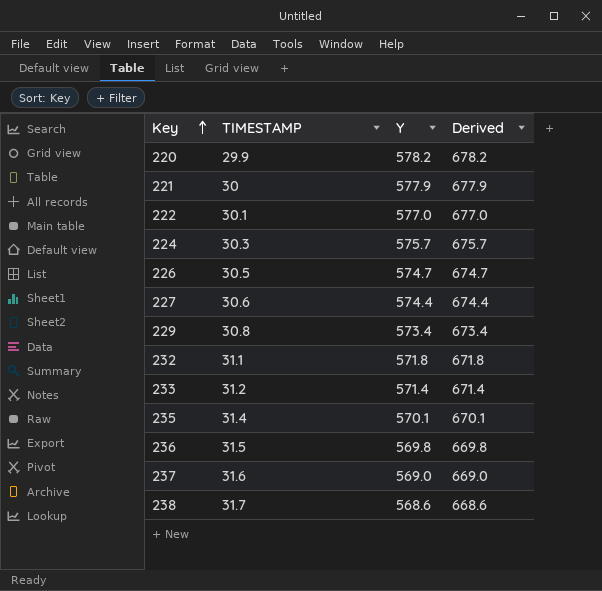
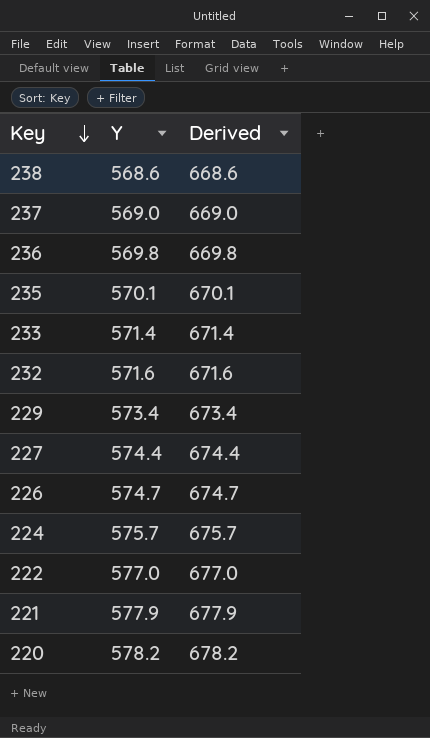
row order: Key ascending -> Key descending
column TIMESTAMP | position: 2 -> none
232 | Y: 571.8 -> 571.6
232 | Derived: 671.8 -> 671.6

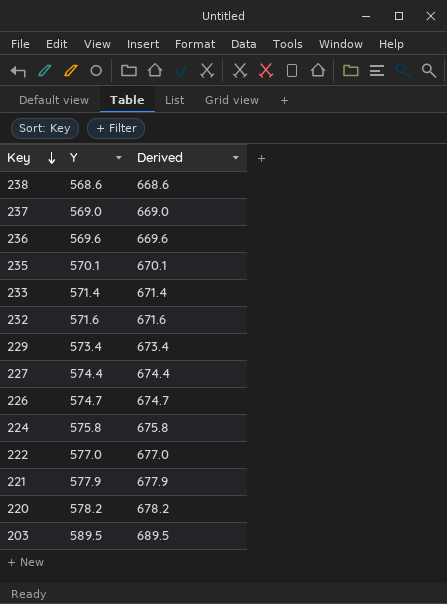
236 | Y: 569.8 -> 569.6
236 | Derived: 669.8 -> 669.6
224 | Y: 575.7 -> 575.8
224 | Derived: 675.7 -> 675.8
row 203: none -> 589.5 | 689.5

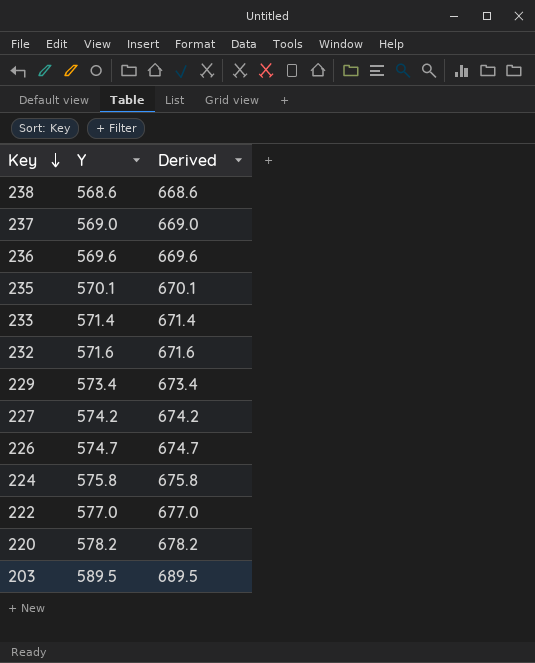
row 221: 577.9 | 677.9 -> none
227 | Y: 574.4 -> 574.2
227 | Derived: 674.4 -> 674.2

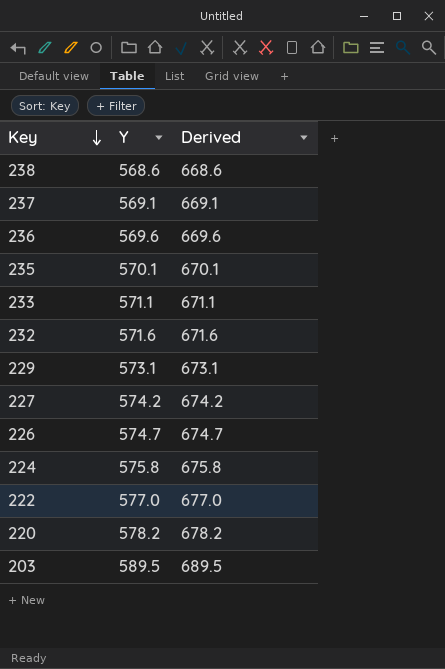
237 | Y: 569.0 -> 569.1
237 | Derived: 669.0 -> 669.1
233 | Y: 571.4 -> 571.1
233 | Derived: 671.4 -> 671.1
229 | Y: 573.4 -> 573.1
229 | Derived: 673.4 -> 673.1

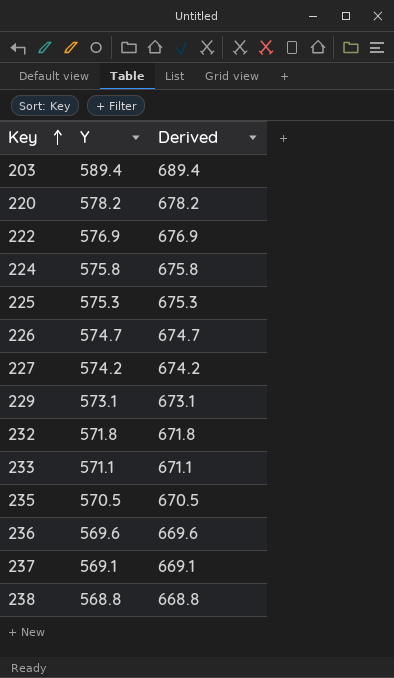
row order: Key descending -> Key ascending
203 | Y: 589.5 -> 589.4
203 | Derived: 689.5 -> 689.4
222 | Y: 577.0 -> 576.9
222 | Derived: 677.0 -> 676.9
row 225: none -> 575.3 | 675.3
232 | Y: 571.6 -> 571.8
232 | Derived: 671.6 -> 671.8
235 | Y: 570.1 -> 570.5
235 | Derived: 670.1 -> 670.5
238 | Y: 568.6 -> 568.8
238 | Derived: 668.6 -> 668.8

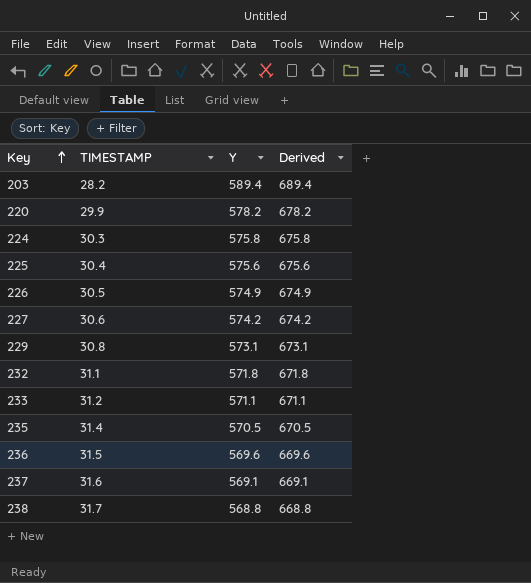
column TIMESTAMP | position: none -> 2
row 222: 576.9 | 676.9 -> none
225 | Y: 575.3 -> 575.6
225 | Derived: 675.3 -> 675.6
226 | Y: 574.7 -> 574.9
226 | Derived: 674.7 -> 674.9

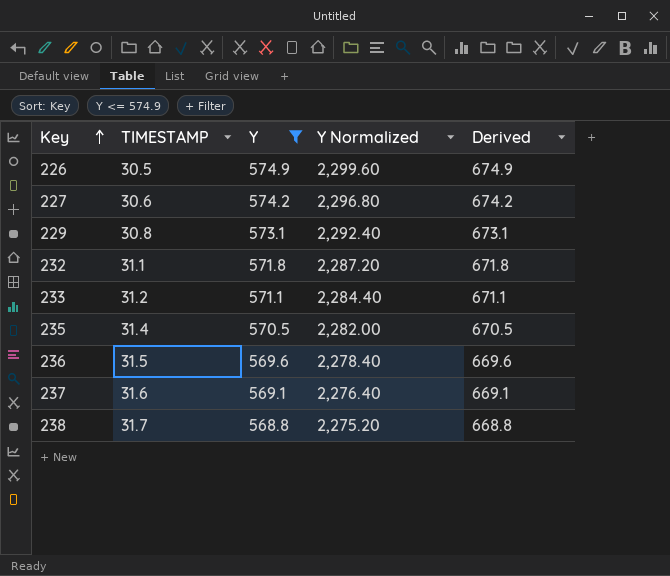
filter: none -> Y <= 574.9
column Y Normalized | formula: none -> [Y] * 4

